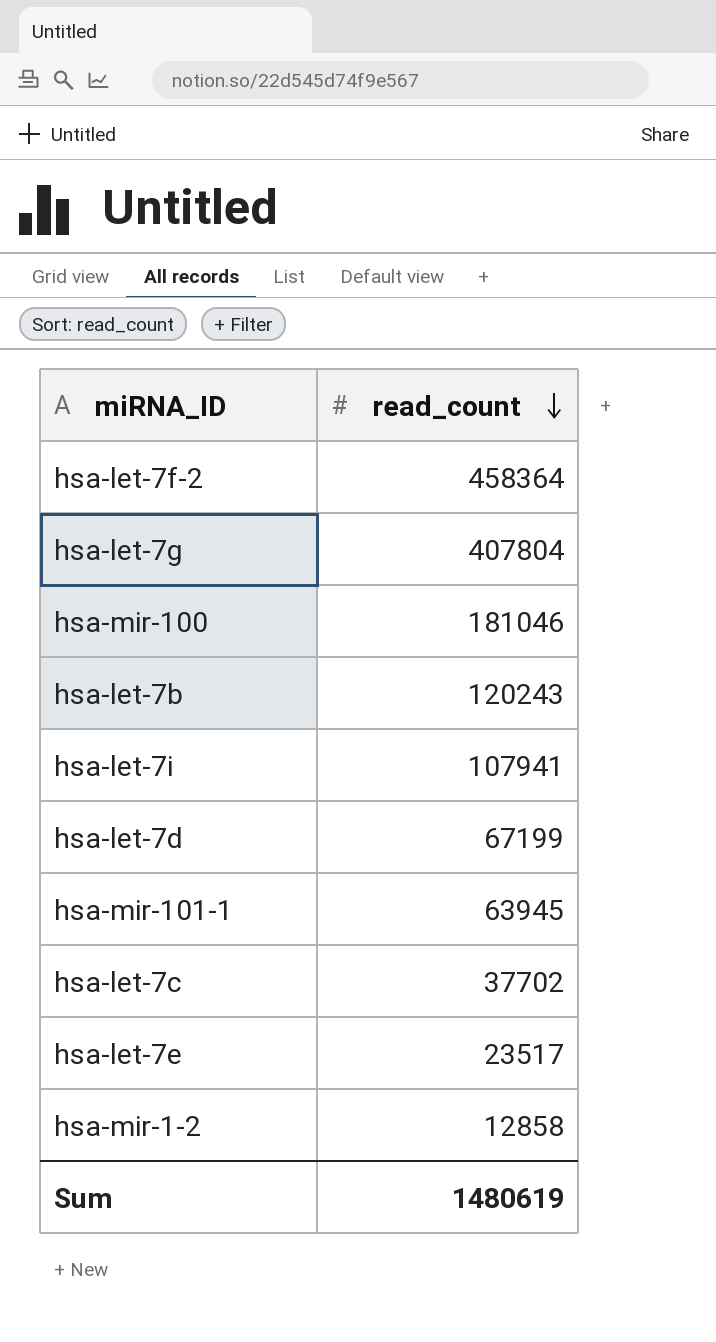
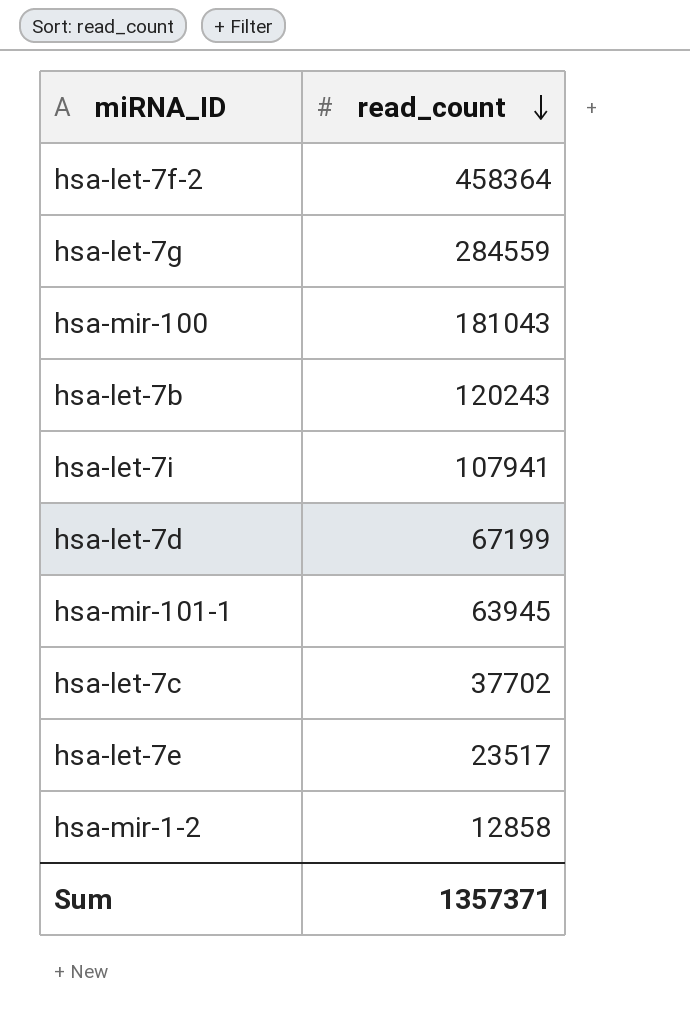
hsa-let-7g | read_count: 407804 -> 284559
hsa-mir-100 | read_count: 181046 -> 181043
Sum | read_count: 1480619 -> 1357371

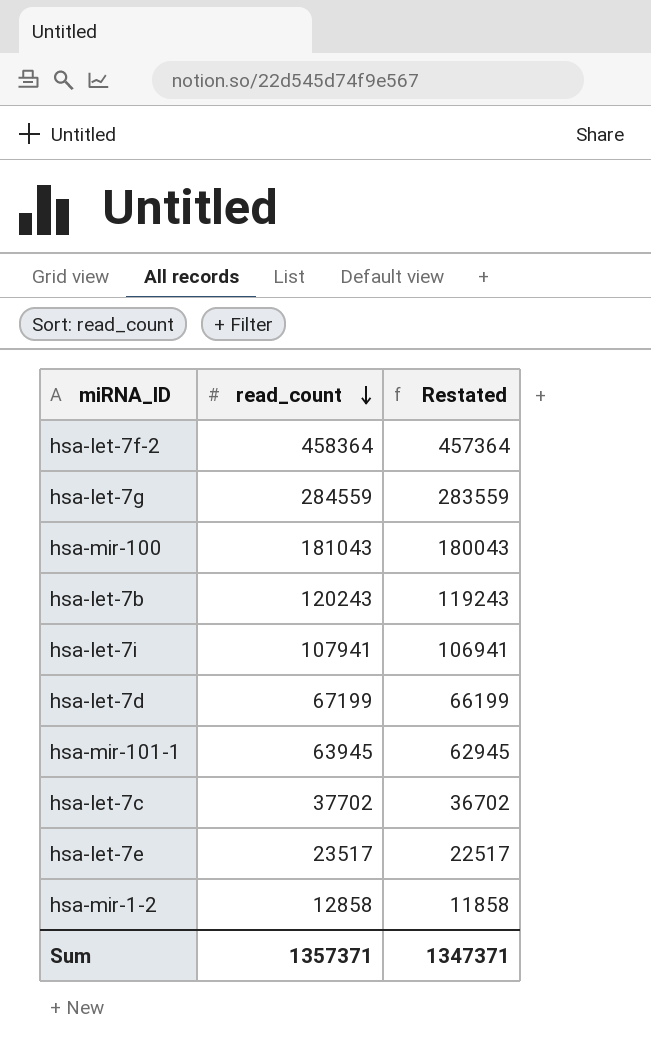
column Restated | formula: none -> [read_count] - 1000

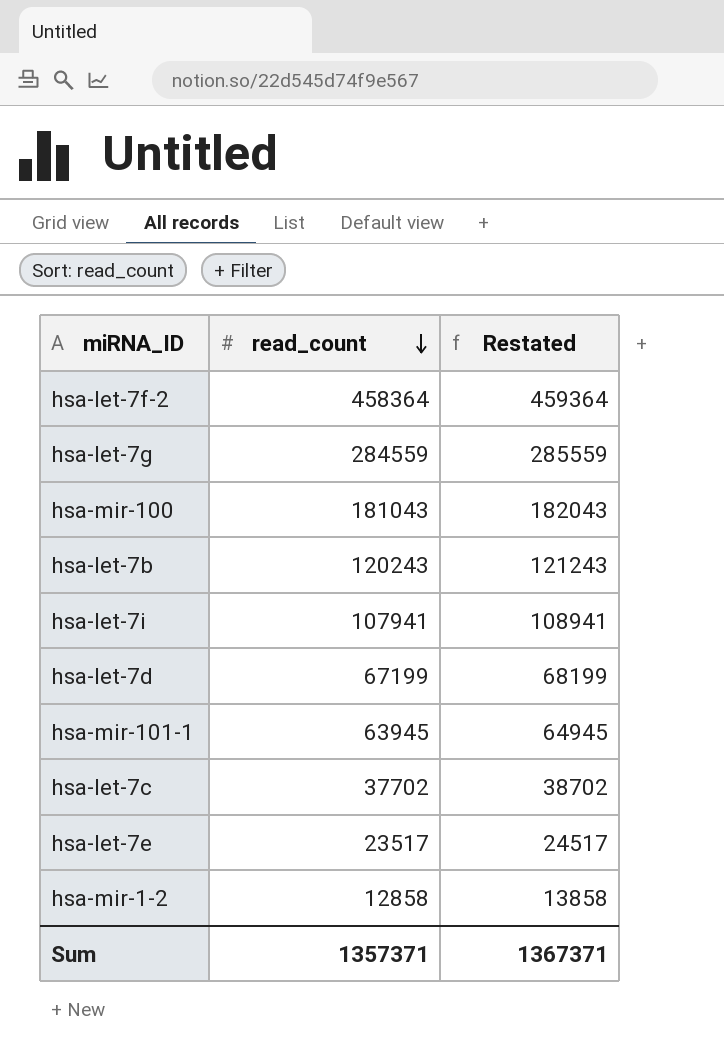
column Restated | formula: [read_count] - 1000 -> [read_count] + 1000
Sum | Restated: 1347371 -> 1367371

